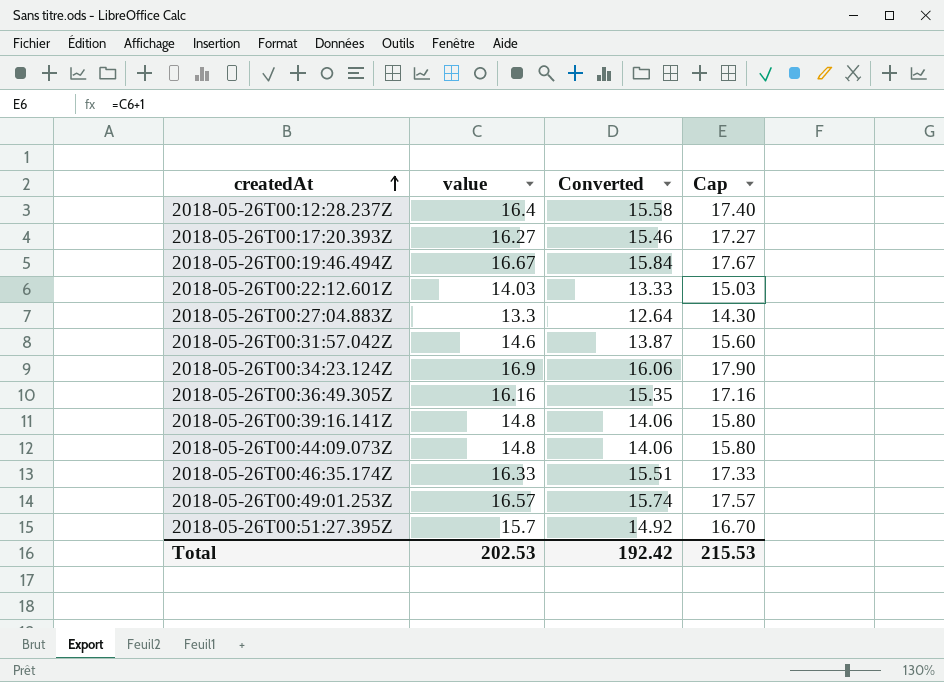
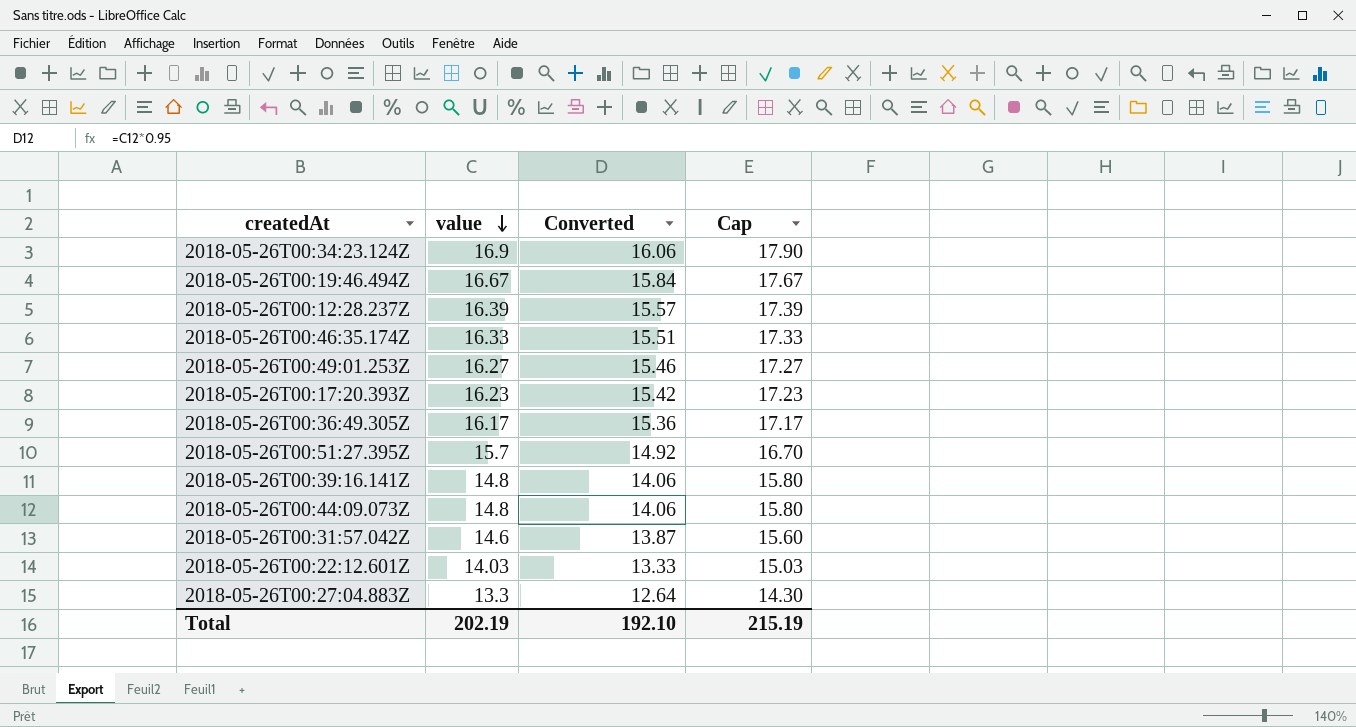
row order: createdAt ascending -> value descending
2018-05-26T00:12:28.237Z | value: 16.4 -> 16.39
2018-05-26T00:12:28.237Z | Converted: 15.58 -> 15.57
2018-05-26T00:12:28.237Z | Cap: 17.40 -> 17.39
2018-05-26T00:49:01.253Z | value: 16.57 -> 16.27
2018-05-26T00:49:01.253Z | Converted: 15.74 -> 15.46
2018-05-26T00:49:01.253Z | Cap: 17.57 -> 17.27
2018-05-26T00:17:20.393Z | value: 16.27 -> 16.23
2018-05-26T00:17:20.393Z | Converted: 15.46 -> 15.42
2018-05-26T00:17:20.393Z | Cap: 17.27 -> 17.23
2018-05-26T00:36:49.305Z | value: 16.16 -> 16.17
2018-05-26T00:36:49.305Z | Converted: 15.35 -> 15.36
2018-05-26T00:36:49.305Z | Cap: 17.16 -> 17.17
Total | value: 202.53 -> 202.19
Total | Converted: 192.42 -> 192.10
Total | Cap: 215.53 -> 215.19

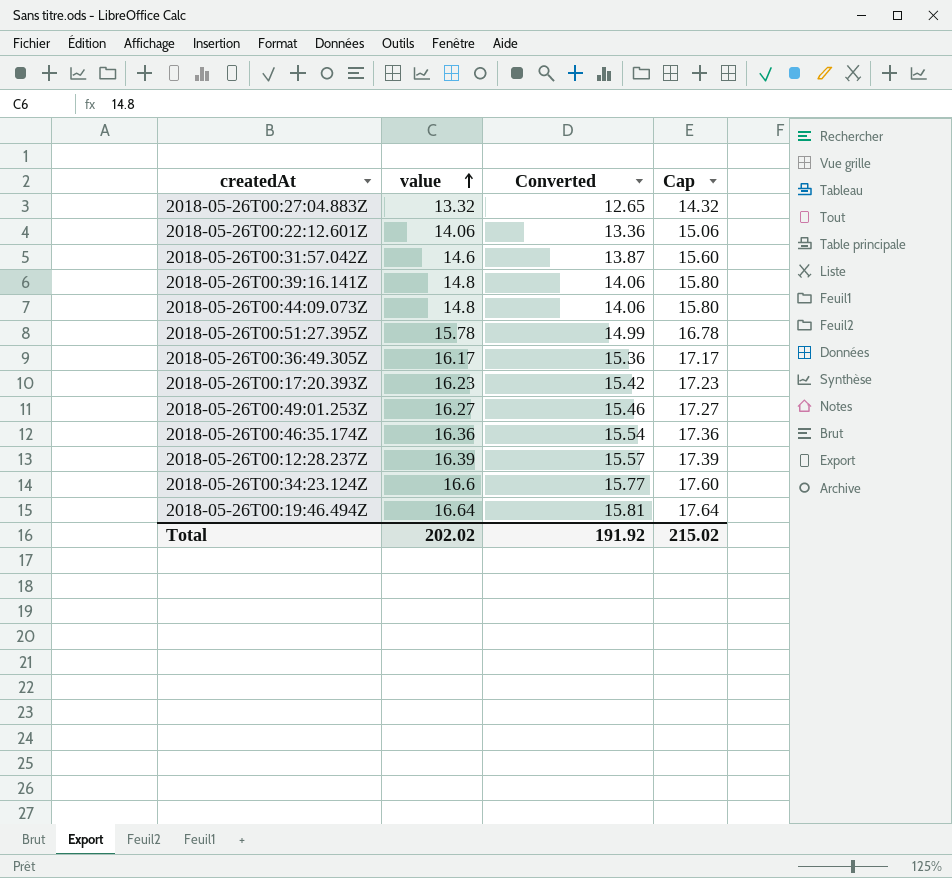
row order: value descending -> value ascending
2018-05-26T00:27:04.883Z | value: 13.3 -> 13.32
2018-05-26T00:27:04.883Z | Converted: 12.64 -> 12.65
2018-05-26T00:27:04.883Z | Cap: 14.30 -> 14.32
2018-05-26T00:22:12.601Z | value: 14.03 -> 14.06
2018-05-26T00:22:12.601Z | Converted: 13.33 -> 13.36
2018-05-26T00:22:12.601Z | Cap: 15.03 -> 15.06
2018-05-26T00:51:27.395Z | value: 15.7 -> 15.78
2018-05-26T00:51:27.395Z | Converted: 14.92 -> 14.99
2018-05-26T00:51:27.395Z | Cap: 16.70 -> 16.78
2018-05-26T00:46:35.174Z | value: 16.33 -> 16.36
2018-05-26T00:46:35.174Z | Converted: 15.51 -> 15.54
2018-05-26T00:46:35.174Z | Cap: 17.33 -> 17.36
2018-05-26T00:34:23.124Z | value: 16.9 -> 16.6
2018-05-26T00:34:23.124Z | Converted: 16.06 -> 15.77
2018-05-26T00:34:23.124Z | Cap: 17.90 -> 17.60
2018-05-26T00:19:46.494Z | value: 16.67 -> 16.64
2018-05-26T00:19:46.494Z | Converted: 15.84 -> 15.81
2018-05-26T00:19:46.494Z | Cap: 17.67 -> 17.64
Total | value: 202.19 -> 202.02
Total | Converted: 192.10 -> 191.92
Total | Cap: 215.19 -> 215.02

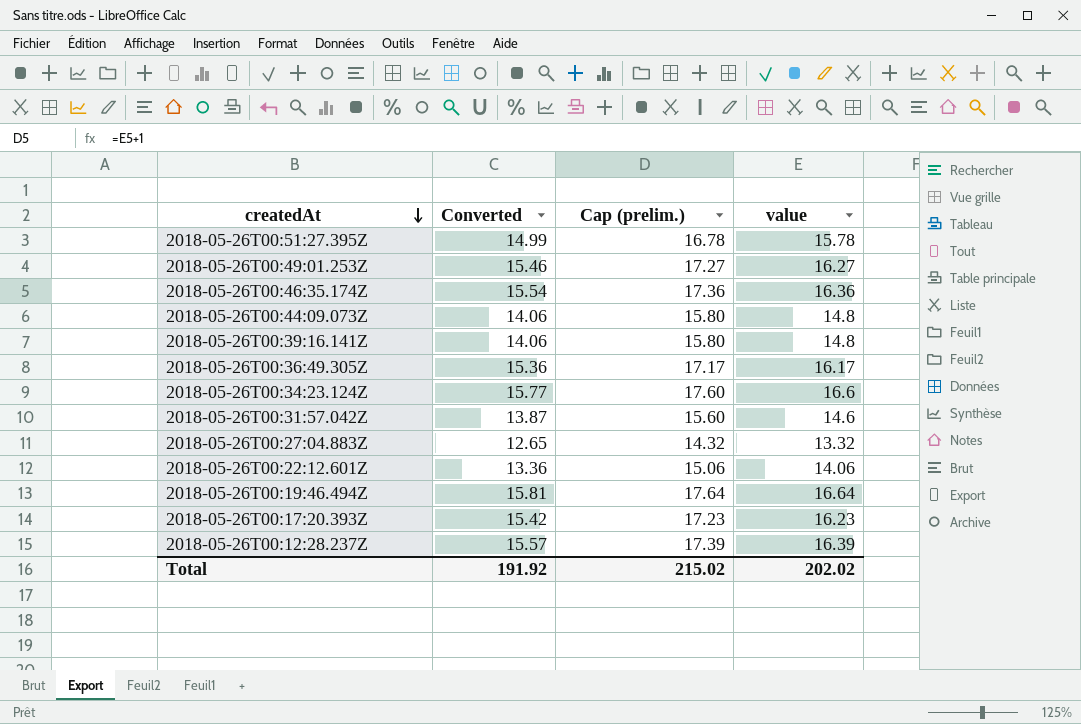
row order: value ascending -> createdAt descending
column name: Cap -> Cap (prelim.)
column value | position: 2 -> 4

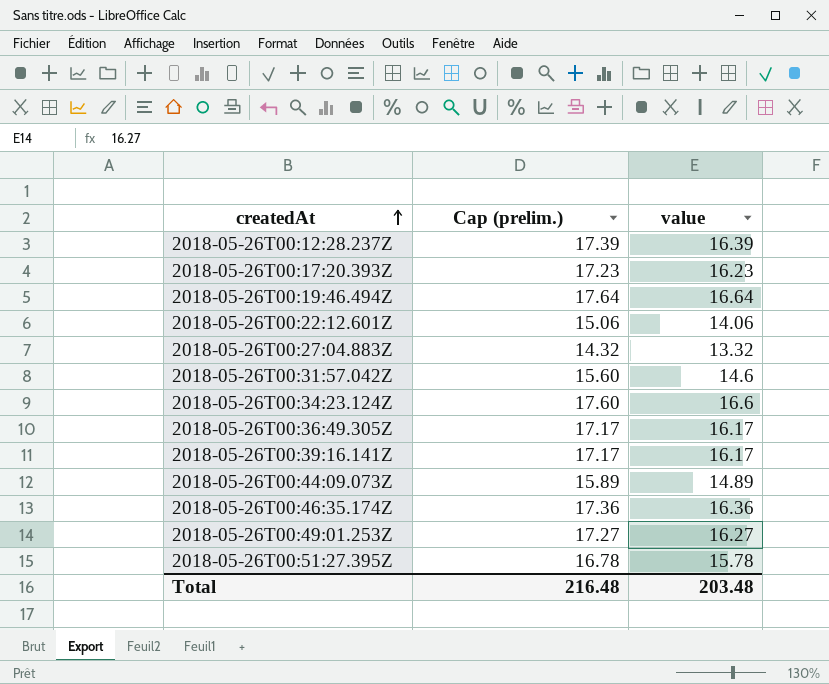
row order: createdAt descending -> createdAt ascending
column Converted | formula: [value] * 0.95 -> none
2018-05-26T00:39:16.141Z | Cap (prelim.): 15.80 -> 17.17
2018-05-26T00:39:16.141Z | value: 14.8 -> 16.17
2018-05-26T00:44:09.073Z | Cap (prelim.): 15.80 -> 15.89
2018-05-26T00:44:09.073Z | value: 14.8 -> 14.89
Total | Cap (prelim.): 215.02 -> 216.48
Total | value: 202.02 -> 203.48

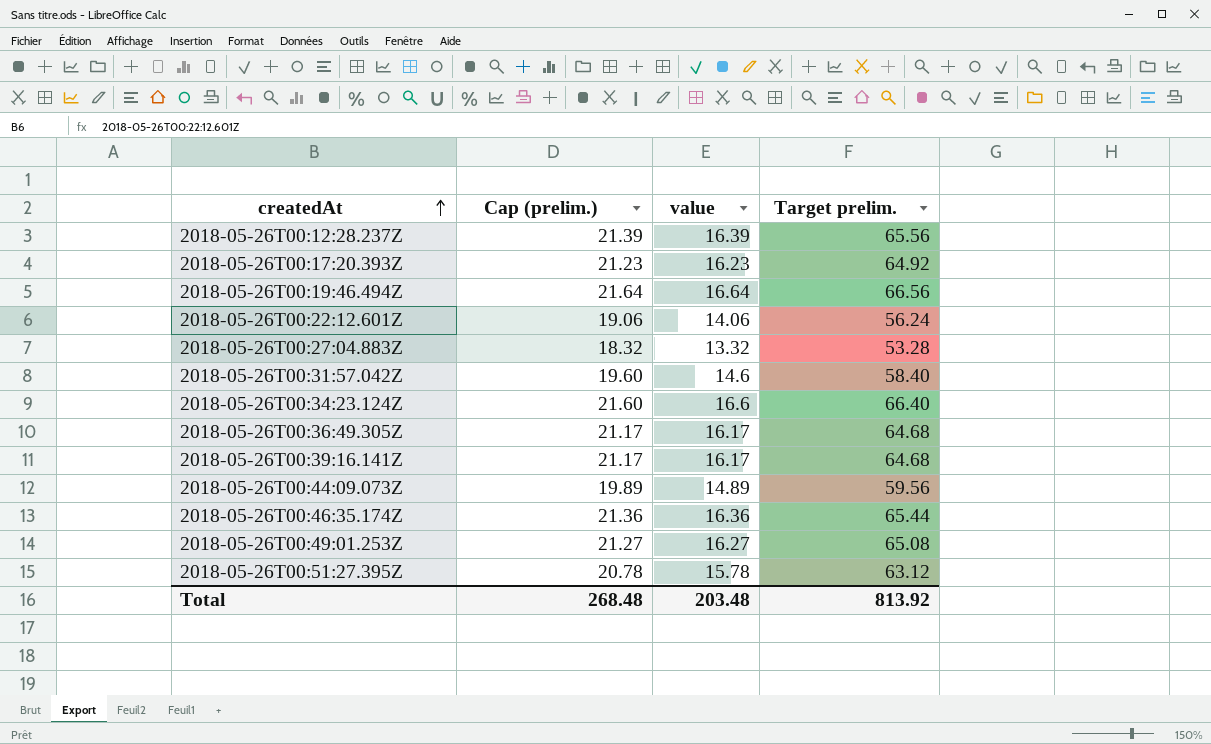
column Cap (prelim.) | formula: [value] + 1 -> [value] + 5
column Target prelim. | formula: none -> [value] * 4
Total | Cap (prelim.): 216.48 -> 268.48

